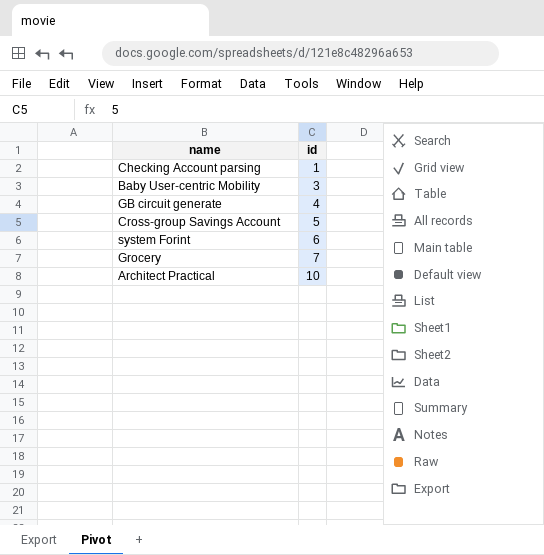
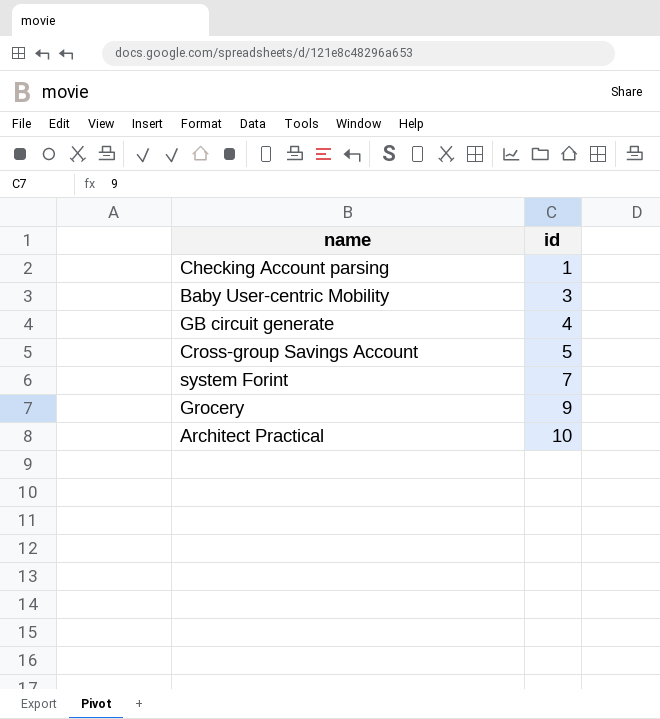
system Forint | id: 6 -> 7
Grocery | id: 7 -> 9

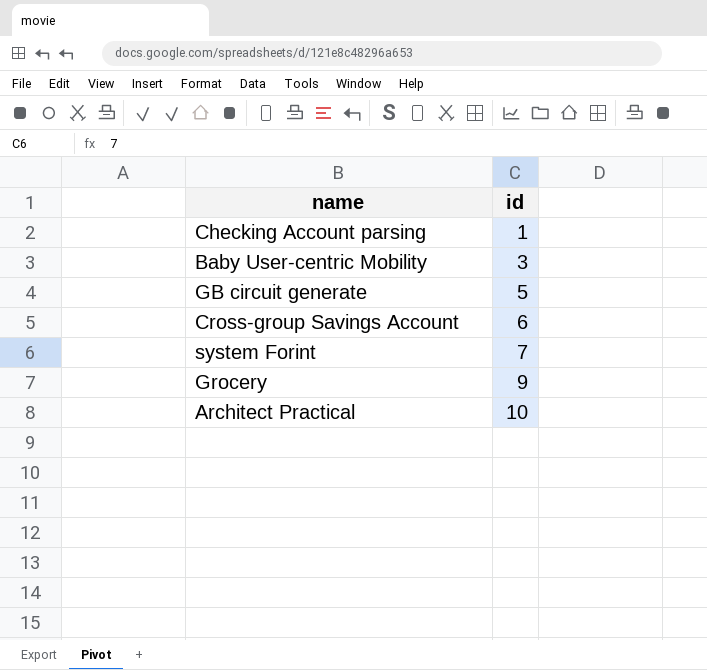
GB circuit generate | id: 4 -> 5
Cross-group Savings Account | id: 5 -> 6

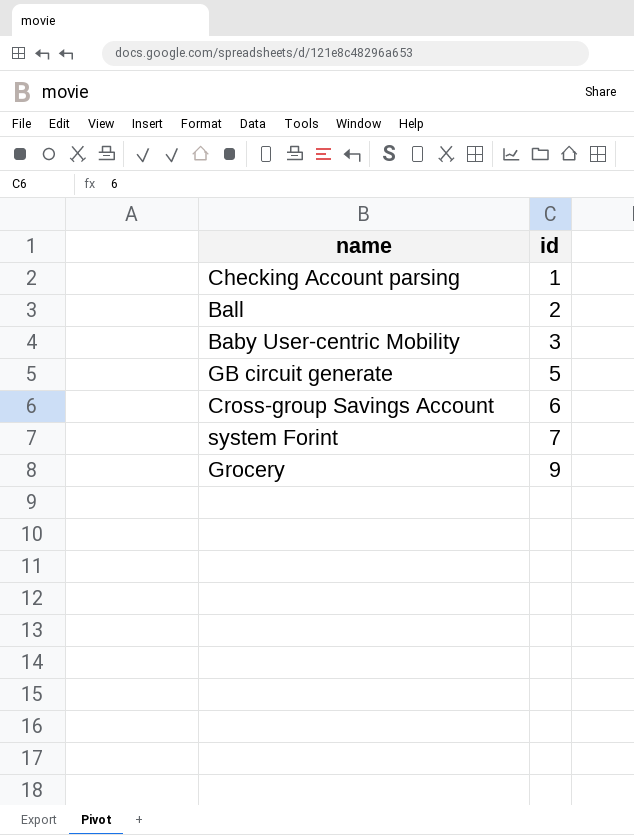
row Architect Practical: 10 -> none
row Ball: none -> 2

